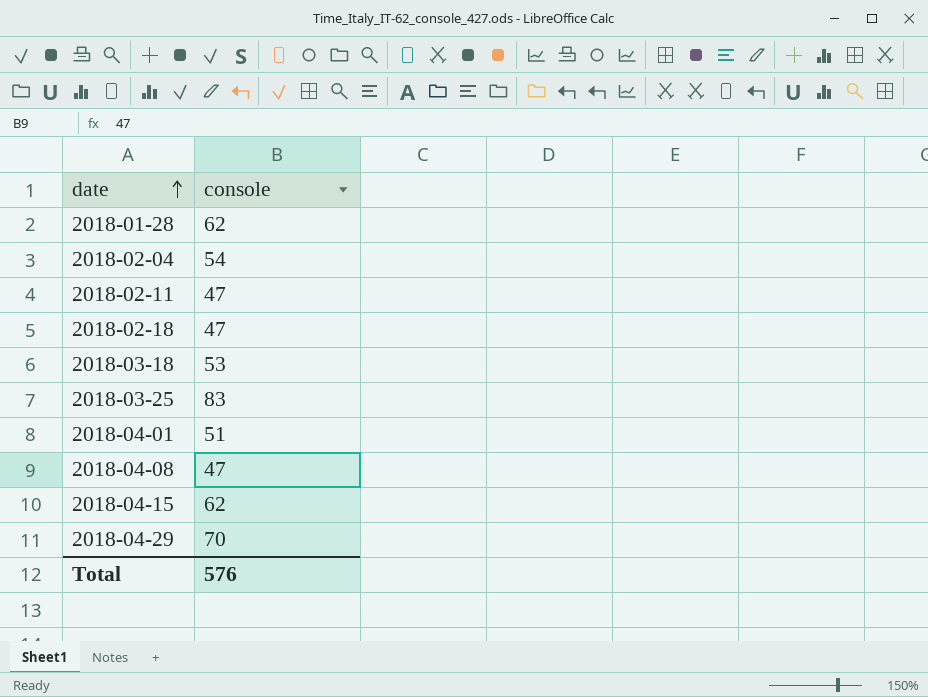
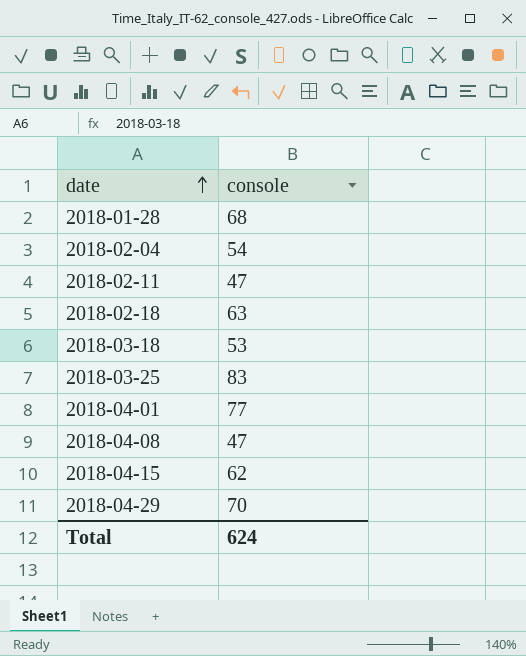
2018-01-28 | console: 62 -> 68
2018-02-18 | console: 47 -> 63
2018-04-01 | console: 51 -> 77
Total | console: 576 -> 624

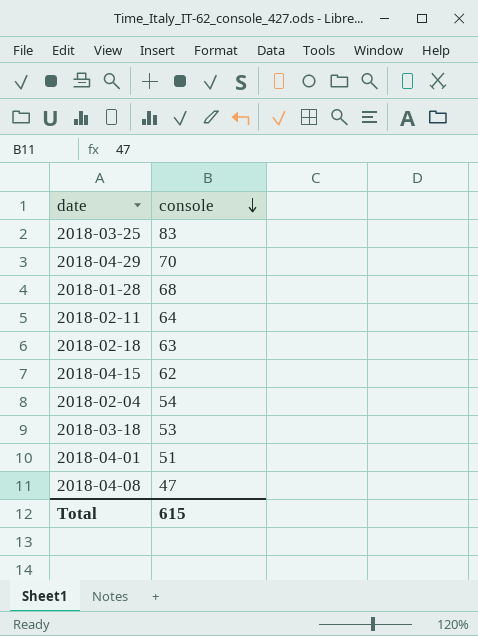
row order: date ascending -> console descending
2018-02-11 | console: 47 -> 64
2018-04-01 | console: 77 -> 51
Total | console: 624 -> 615

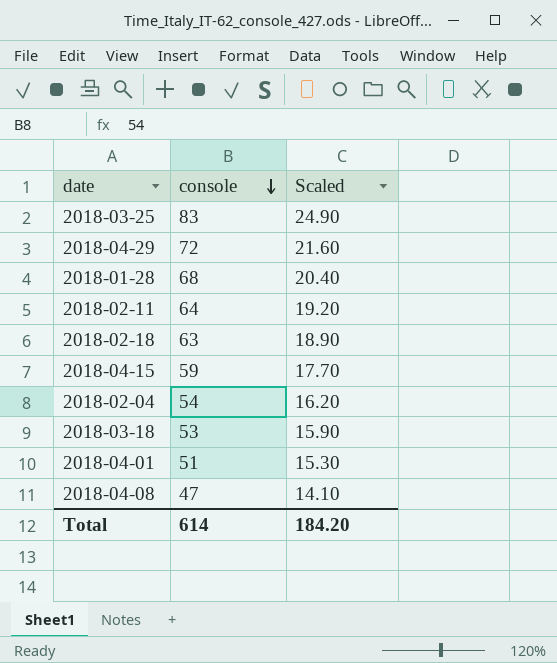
column Scaled | formula: none -> [console] * 0.3
2018-04-29 | console: 70 -> 72
2018-04-15 | console: 62 -> 59
Total | console: 615 -> 614

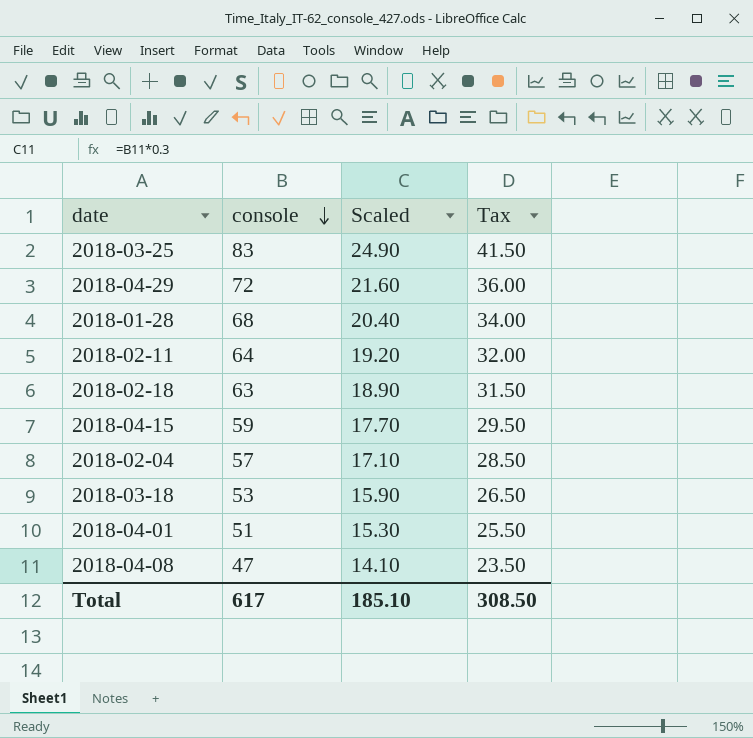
column Tax | formula: none -> [console] * 0.5
2018-02-04 | console: 54 -> 57
2018-02-04 | Scaled: 16.20 -> 17.10
Total | console: 614 -> 617
Total | Scaled: 184.20 -> 185.10

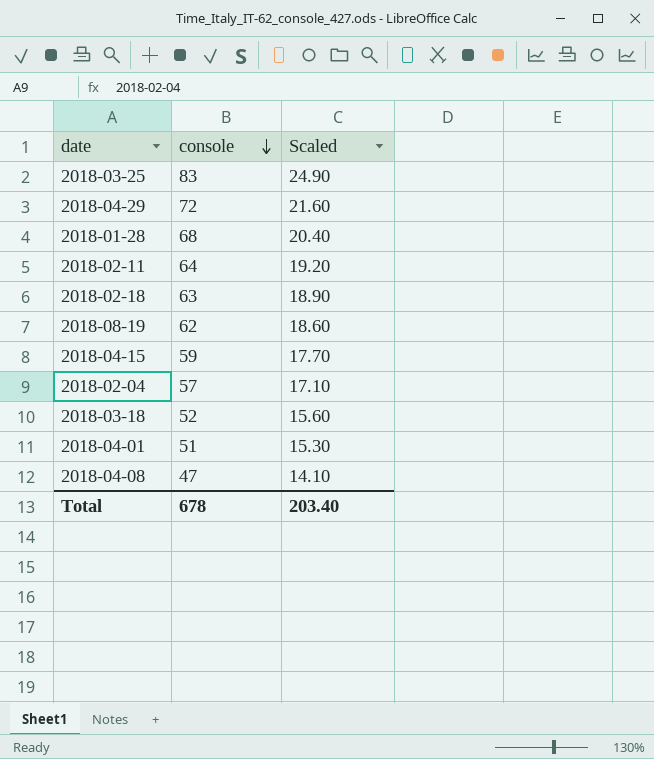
column Tax | formula: [console] * 0.5 -> none
row 2018-08-19: none -> 62 | 18.60
2018-03-18 | console: 53 -> 52
2018-03-18 | Scaled: 15.90 -> 15.60
Total | console: 617 -> 678
Total | Scaled: 185.10 -> 203.40

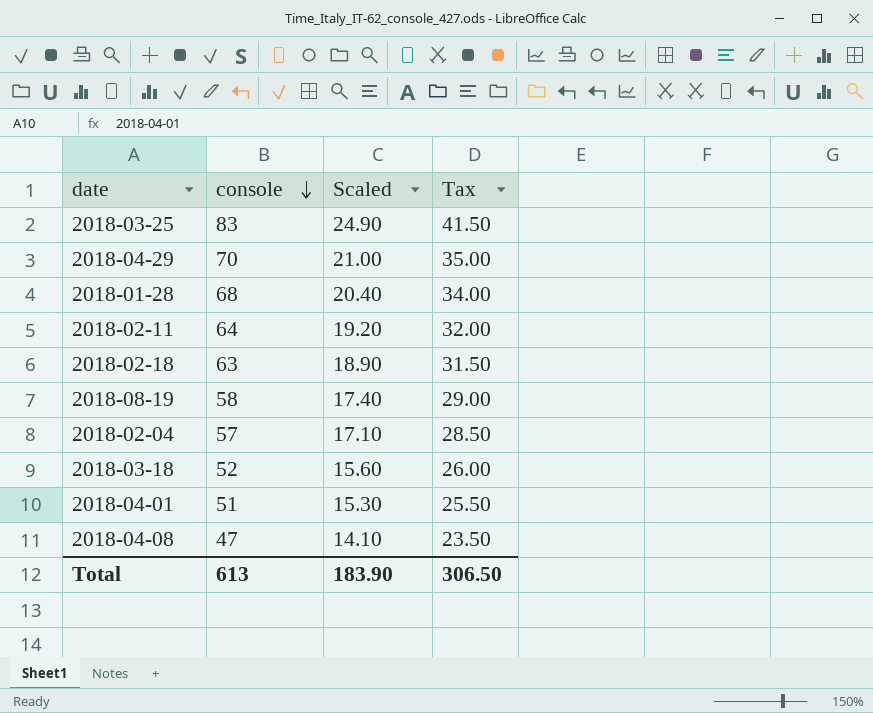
column Tax | formula: none -> [console] * 0.5
row 2018-04-15: 59 | 17.70 -> none
2018-04-29 | console: 72 -> 70
2018-04-29 | Scaled: 21.60 -> 21.00
2018-08-19 | console: 62 -> 58
2018-08-19 | Scaled: 18.60 -> 17.40
Total | console: 678 -> 613
Total | Scaled: 203.40 -> 183.90

